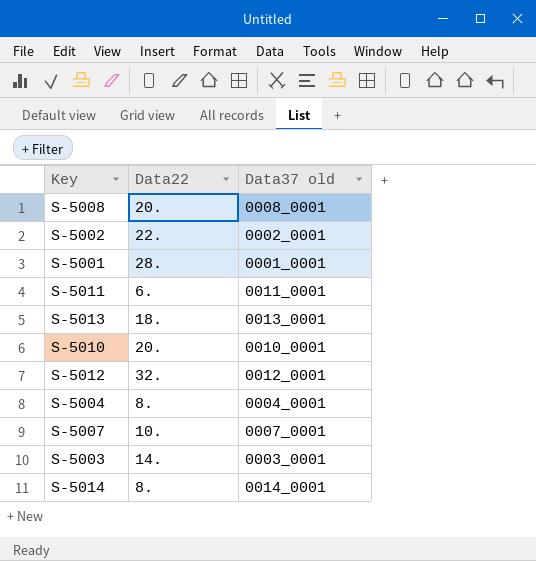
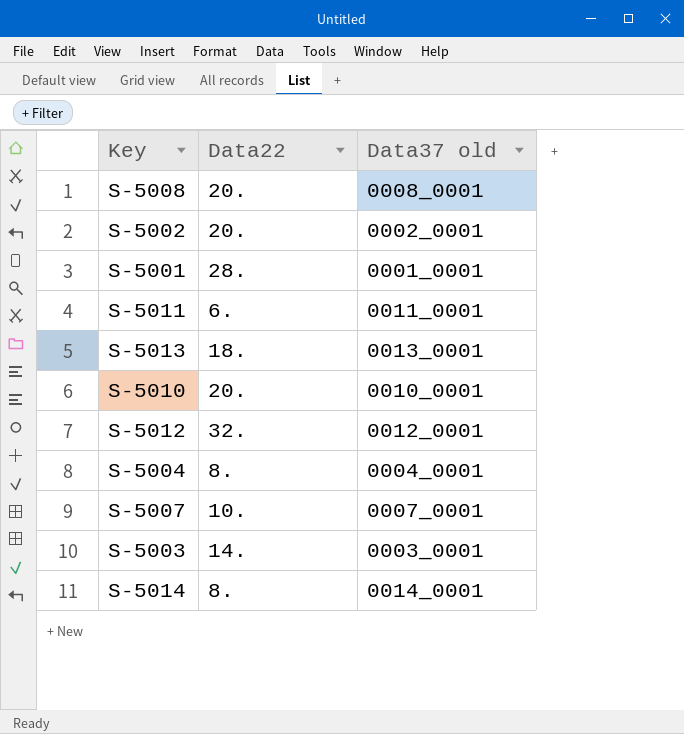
S-5002 | Data22: 22. -> 20.

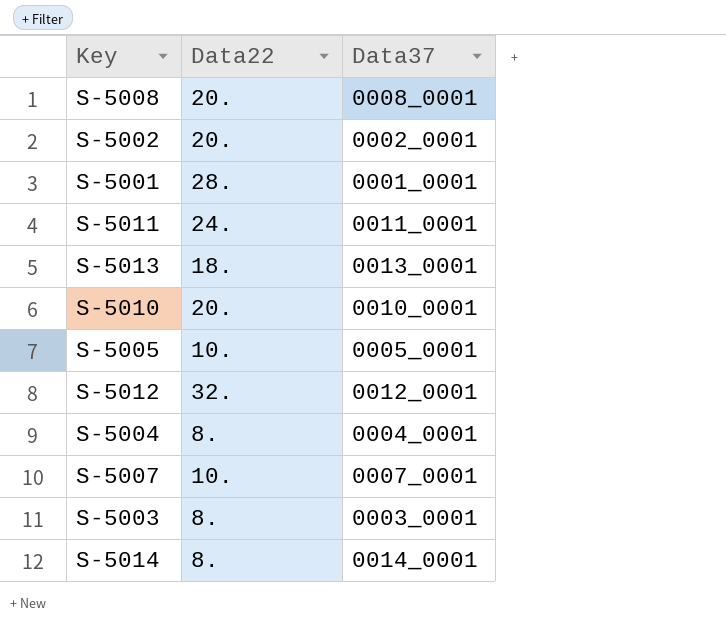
column name: Data37 old -> Data37
S-5011 | Data22: 6. -> 24.
row S-5005: none -> 10. | 0005_0001
S-5003 | Data22: 14. -> 8.

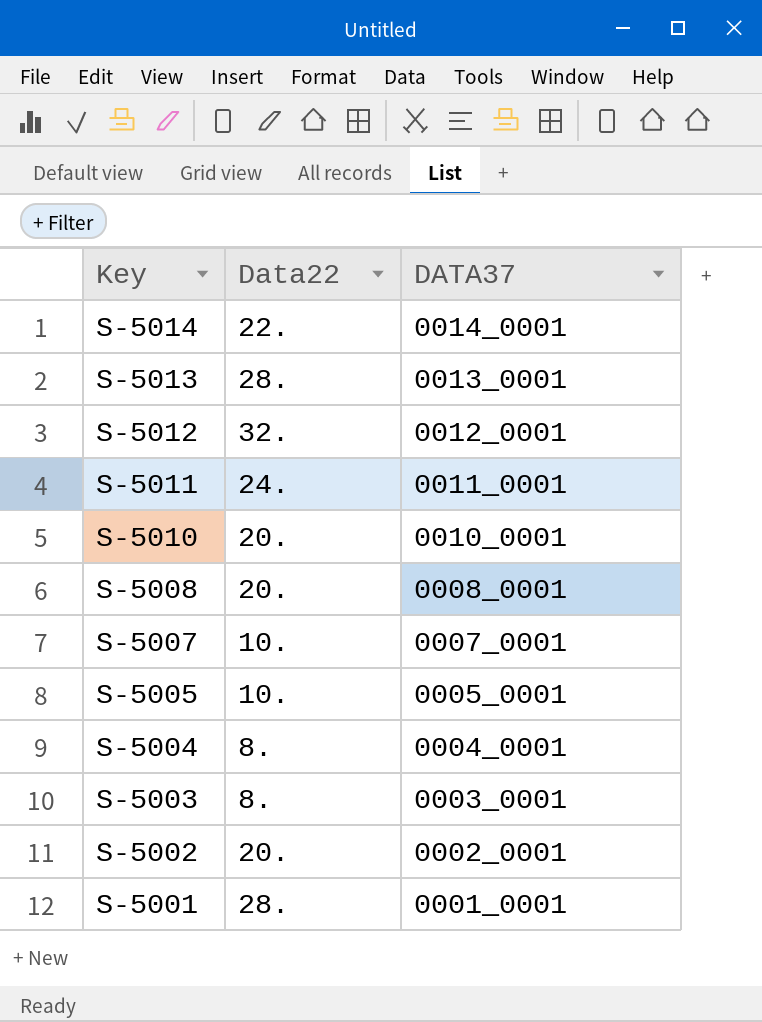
row order: none -> Key descending
column name: Data37 -> DATA37
S-5014 | Data22: 8. -> 22.
S-5013 | Data22: 18. -> 28.

